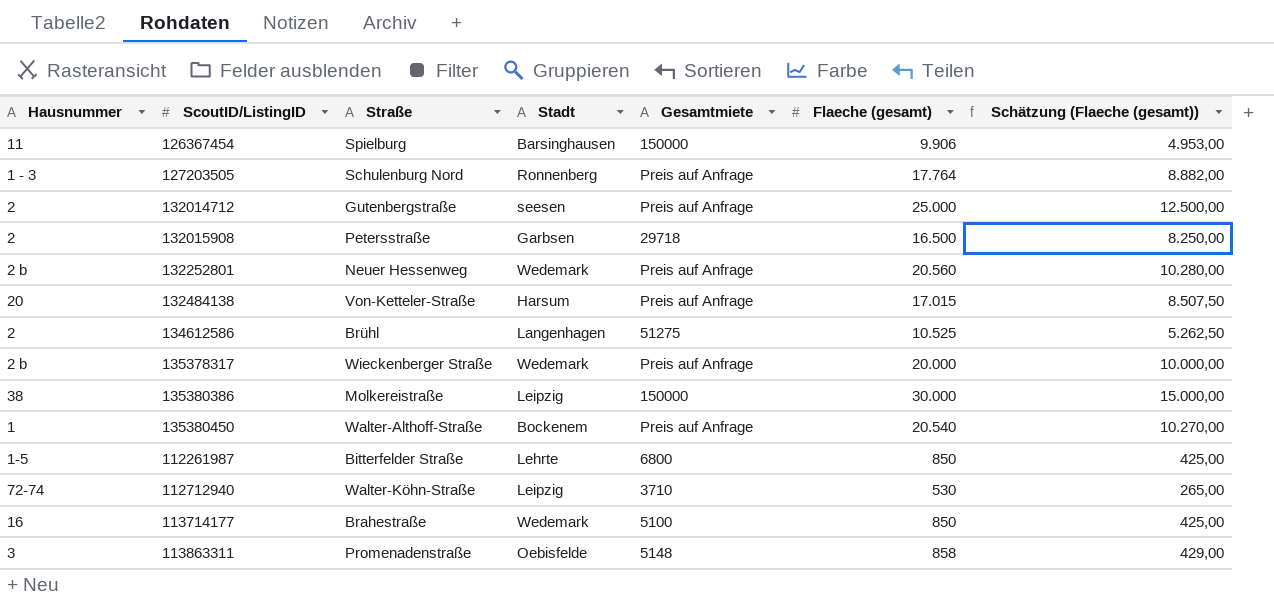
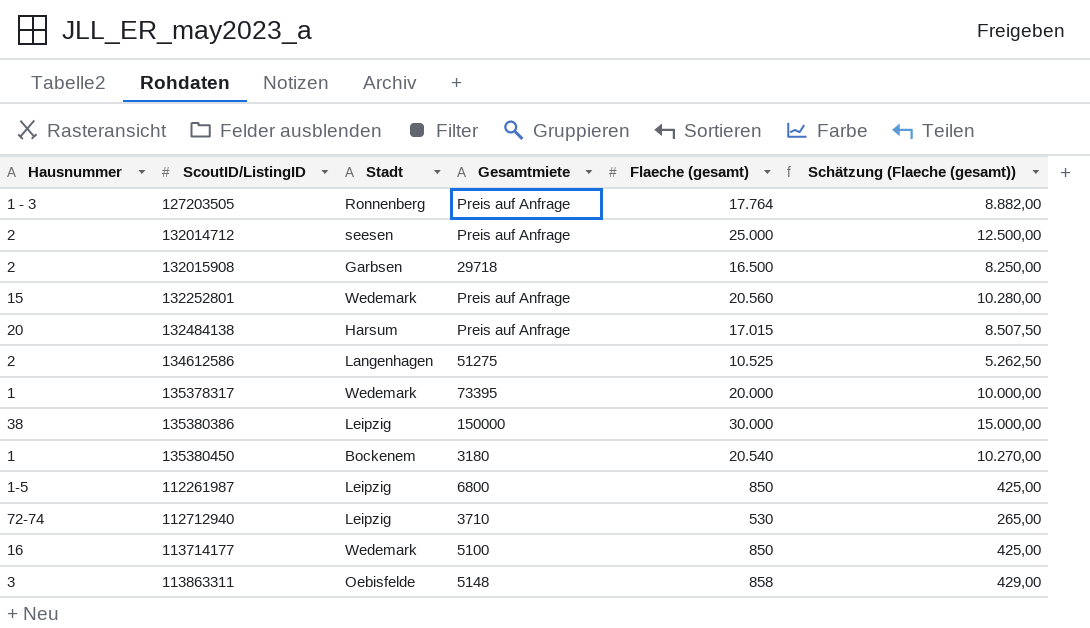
column Straße | position: 3 -> none
row 126367454: 11 | Spielburg | Barsinghausen | 150000 | 9.906 | 4.953,00 -> none
132252801 | Hausnummer: 2 b -> 15
135378317 | Hausnummer: 2 b -> 1
135378317 | Gesamtmiete: Preis auf Anfrage -> 73395
135380450 | Gesamtmiete: Preis auf Anfrage -> 3180
112261987 | Stadt: Lehrte -> Leipzig

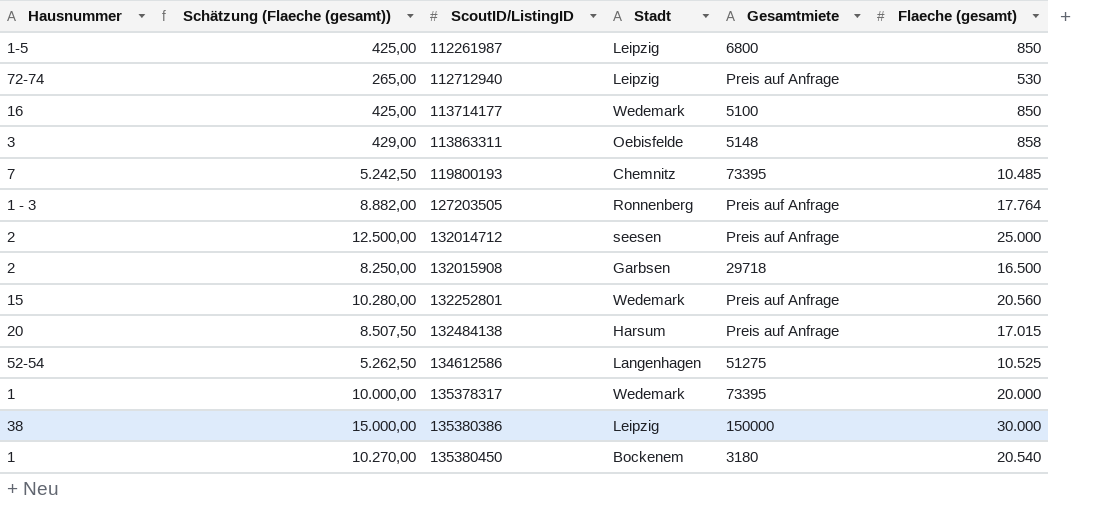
row order: none -> ScoutID/ListingID ascending
column Schätzung (Flaeche (gesamt)) | position: 6 -> 2
112712940 | Gesamtmiete: 3710 -> Preis auf Anfrage
row 119800193: none -> 7 | 5.242,50 | Chemnitz | 73395 | 10.485
134612586 | Hausnummer: 2 -> 52-54

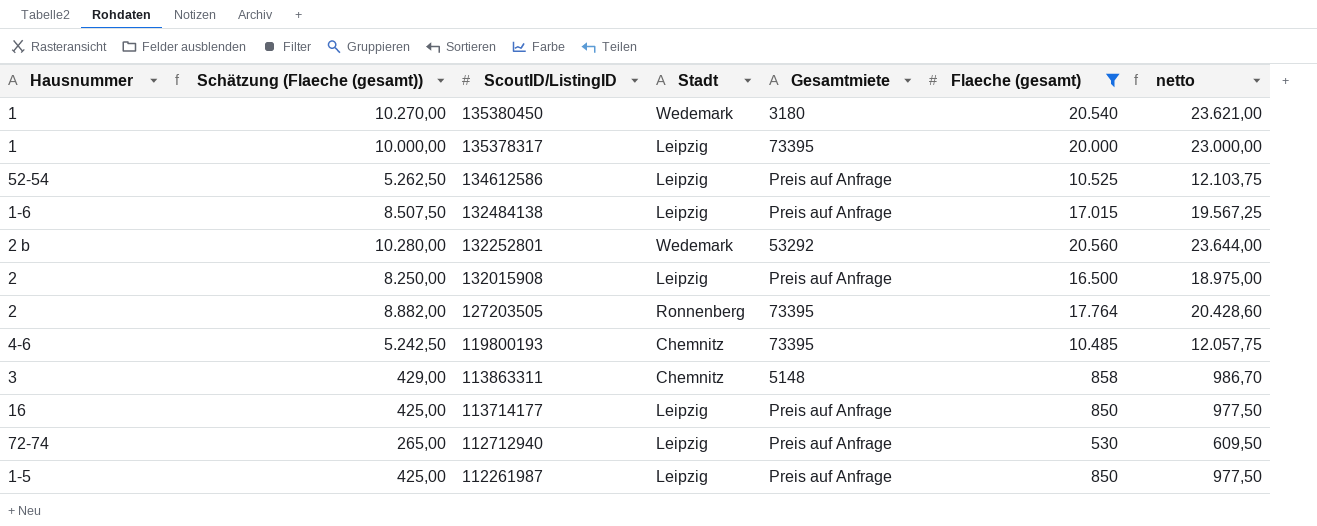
filter: none -> Flaeche (gesamt) <= 20.560
row order: ScoutID/ListingID ascending -> ScoutID/ListingID descending
column netto | formula: none -> [Flaeche (gesamt)] * 1,15
135380450 | Stadt: Bockenem -> Wedemark
135378317 | Stadt: Wedemark -> Leipzig
134612586 | Stadt: Langenhagen -> Leipzig
134612586 | Gesamtmiete: 51275 -> Preis auf Anfrage
132484138 | Hausnummer: 20 -> 1-6
132484138 | Stadt: Harsum -> Leipzig
132252801 | Hausnummer: 15 -> 2 b
132252801 | Gesamtmiete: Preis auf Anfrage -> 53292
132015908 | Stadt: Garbsen -> Leipzig
132015908 | Gesamtmiete: 29718 -> Preis auf Anfrage
127203505 | Hausnummer: 1 - 3 -> 2
127203505 | Gesamtmiete: Preis auf Anfrage -> 73395
119800193 | Hausnummer: 7 -> 4-6
113863311 | Stadt: Oebisfelde -> Chemnitz
113714177 | Stadt: Wedemark -> Leipzig
113714177 | Gesamtmiete: 5100 -> Preis auf Anfrage
112261987 | Gesamtmiete: 6800 -> Preis auf Anfrage

